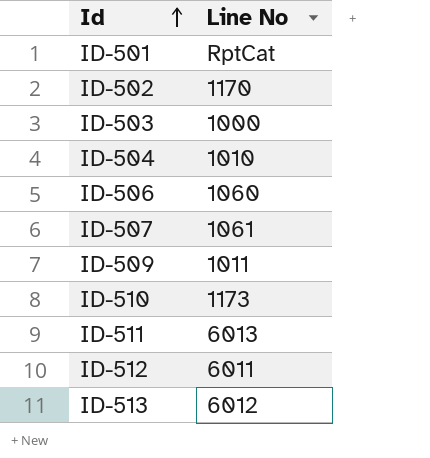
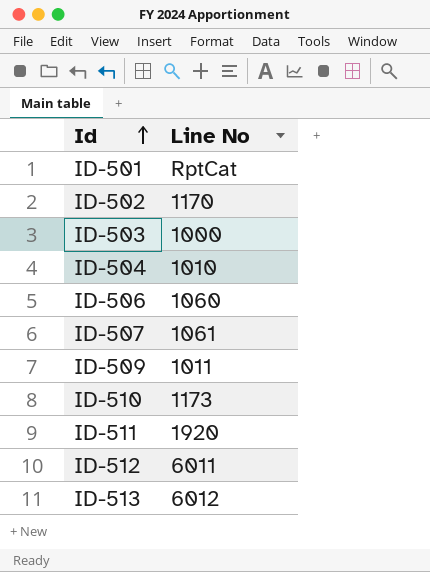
ID-511 | Line No: 6013 -> 1920

